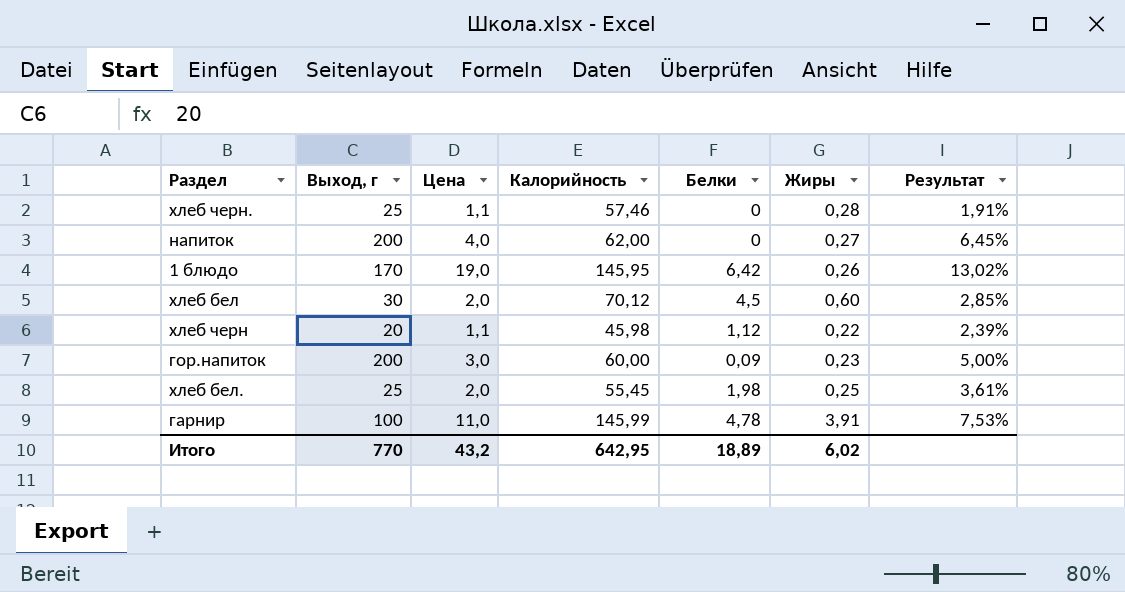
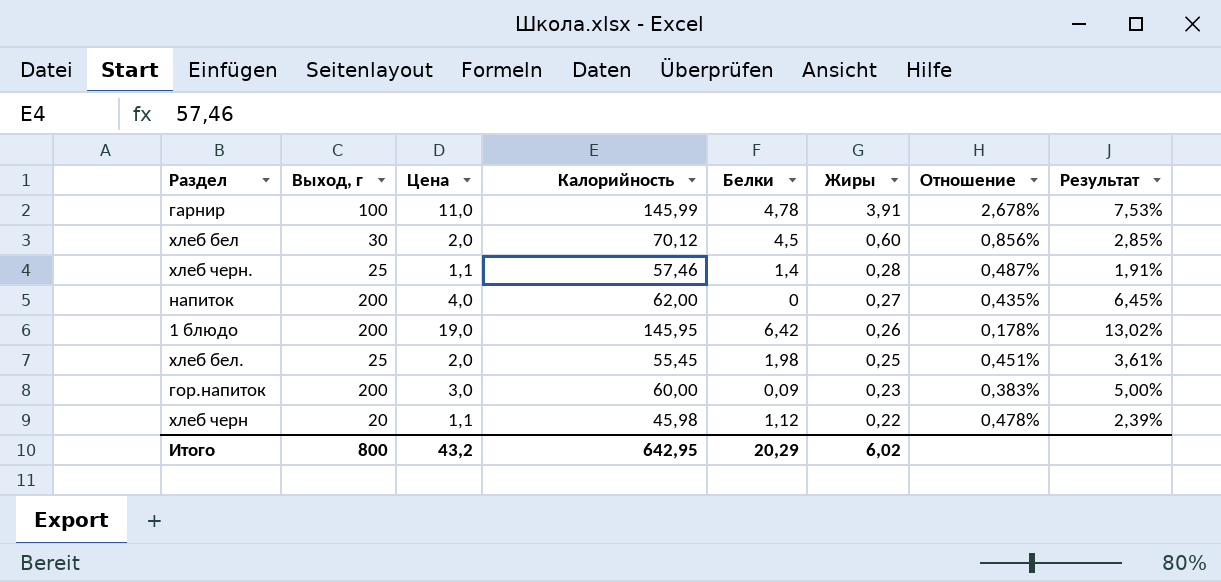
row order: none -> Жиры descending
column Отношение | formula: none -> [Жиры] / [Калорийность]
хлеб черн. | Белки: 0 -> 1,4
1 блюдо | Выход, г: 170 -> 200
Итого | Выход, г: 770 -> 800
Итого | Белки: 18,89 -> 20,29

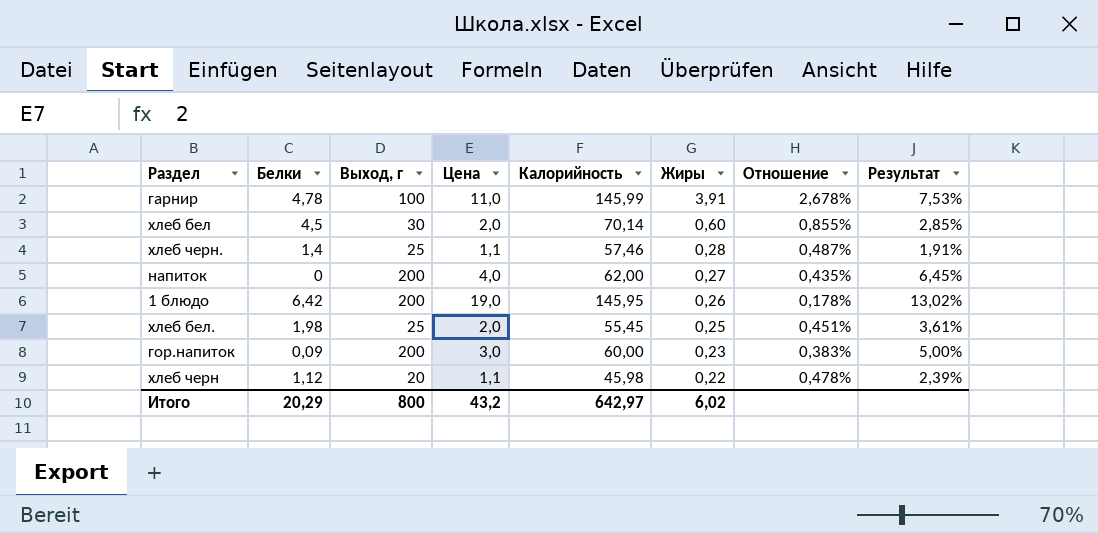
column Белки | position: 5 -> 2
хлеб бел | Калорийность: 70,12 -> 70,14
хлеб бел | Отношение: 0,856% -> 0,855%
Итого | Калорийность: 642,95 -> 642,97

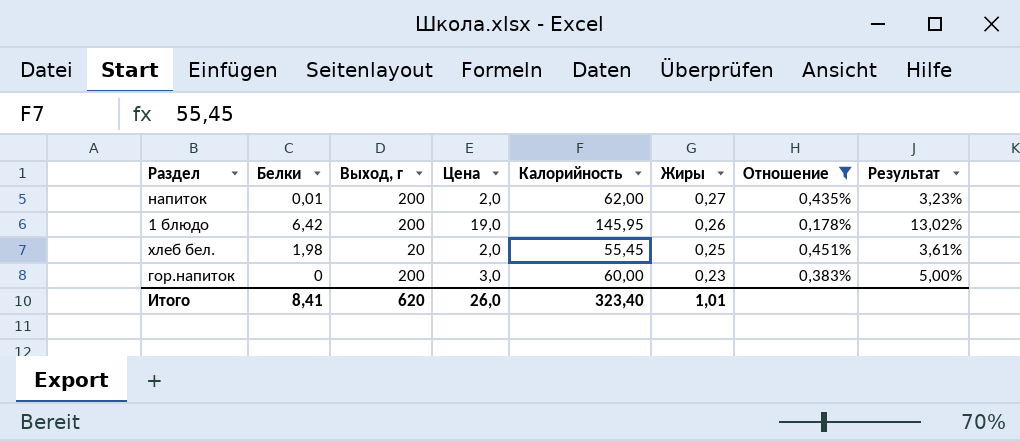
filter: none -> Отношение <= 0,451%
напиток | Белки: 0 -> 0,01
напиток | Цена: 4,0 -> 2,0
напиток | Результат: 6,45% -> 3,23%
хлеб бел. | Выход, г: 25 -> 20
гор.напиток | Белки: 0,09 -> 0
Итого | Белки: 20,29 -> 8,41
Итого | Выход, г: 800 -> 620
Итого | Цена: 43,2 -> 26,0
Итого | Калорийность: 642,97 -> 323,40
Итого | Жиры: 6,02 -> 1,01

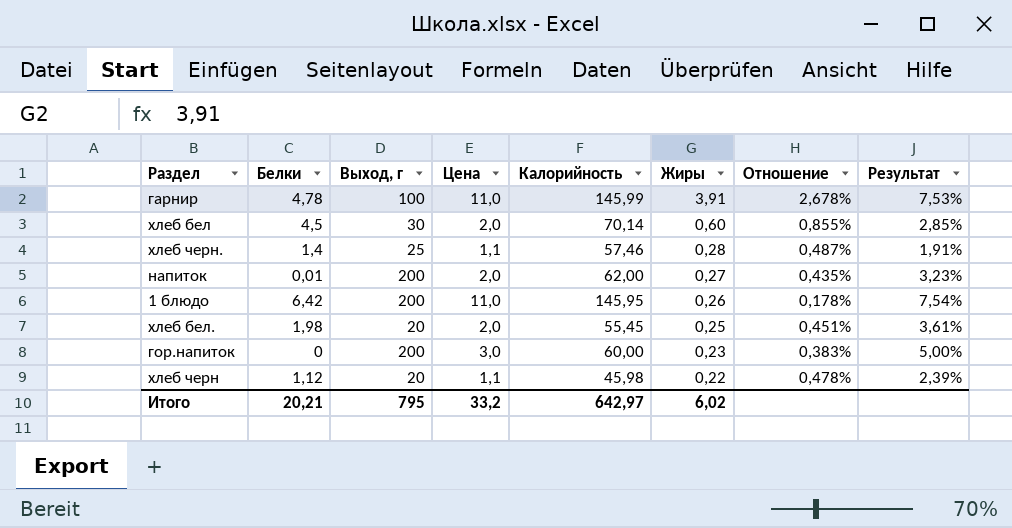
filter: Отношение <= 0,451% -> none
1 блюдо | Цена: 19,0 -> 11,0
1 блюдо | Результат: 13,02% -> 7,54%
Итого | Белки: 8,41 -> 20,21
Итого | Выход, г: 620 -> 795
Итого | Цена: 26,0 -> 33,2
Итого | Калорийность: 323,40 -> 642,97
Итого | Жиры: 1,01 -> 6,02

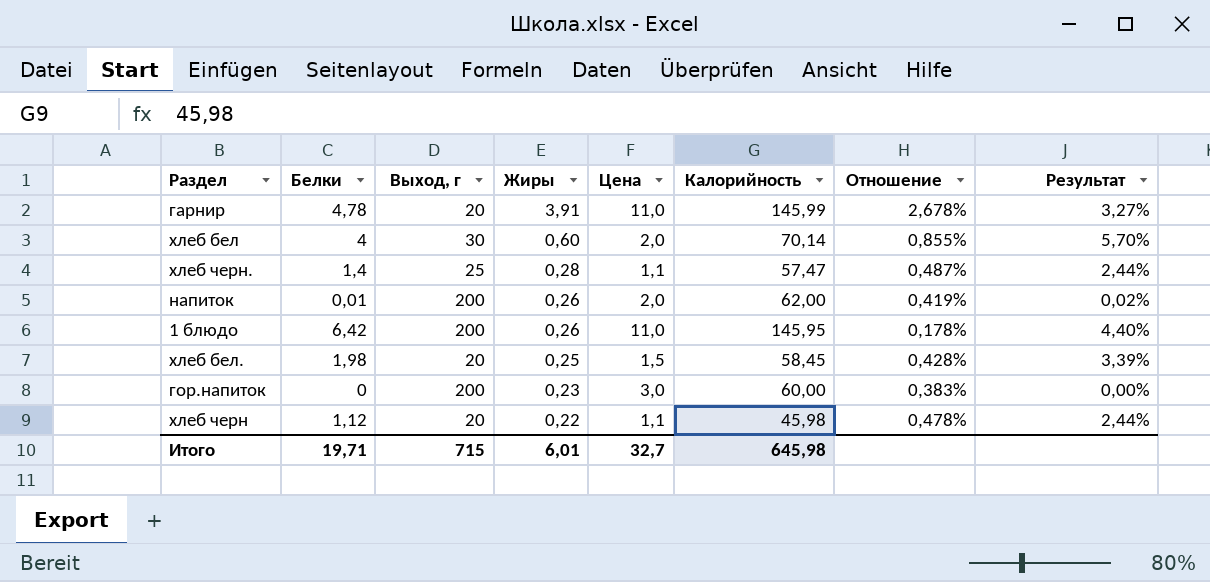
column Жиры | position: 6 -> 4
column Результат | formula: [Цена] / [Калорийность] -> [Белки] / [Калорийность]
гарнир | Выход, г: 100 -> 20
хлеб бел | Белки: 4,5 -> 4
хлеб черн. | Калорийность: 57,46 -> 57,47
напиток | Жиры: 0,27 -> 0,26
напиток | Отношение: 0,435% -> 0,419%
хлеб бел. | Цена: 2,0 -> 1,5
хлеб бел. | Калорийность: 55,45 -> 58,45
хлеб бел. | Отношение: 0,451% -> 0,428%
Итого | Белки: 20,21 -> 19,71
Итого | Выход, г: 795 -> 715
Итого | Жиры: 6,02 -> 6,01
Итого | Цена: 33,2 -> 32,7
Итого | Калорийность: 642,97 -> 645,98

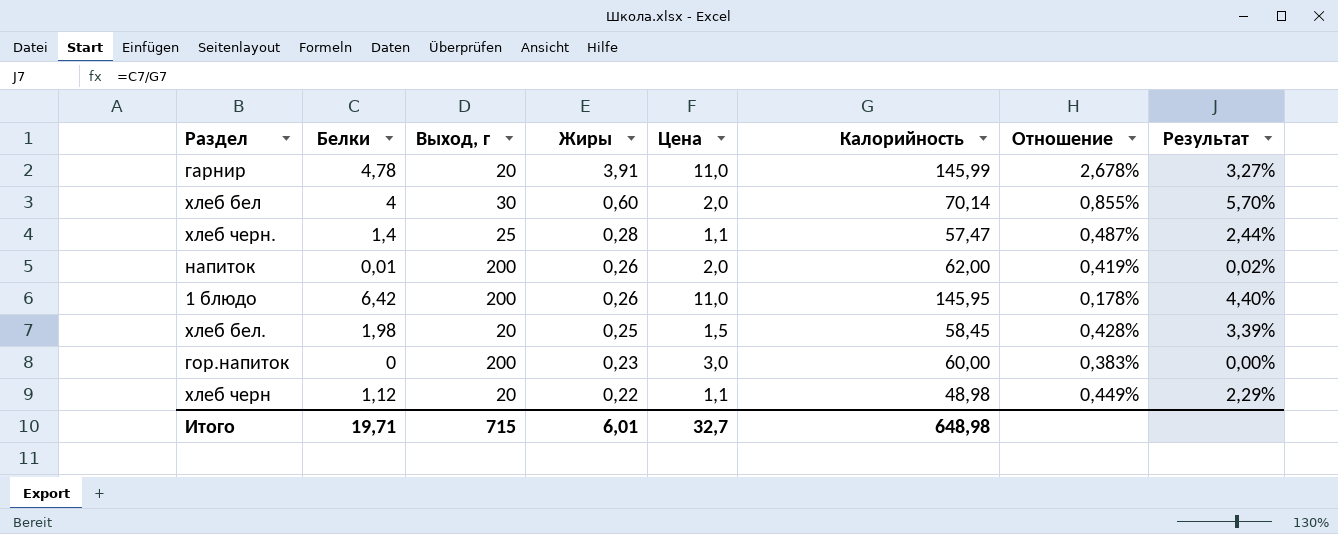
хлеб черн | Калорийность: 45,98 -> 48,98
хлеб черн | Отношение: 0,478% -> 0,449%
хлеб черн | Результат: 2,44% -> 2,29%
Итого | Калорийность: 645,98 -> 648,98

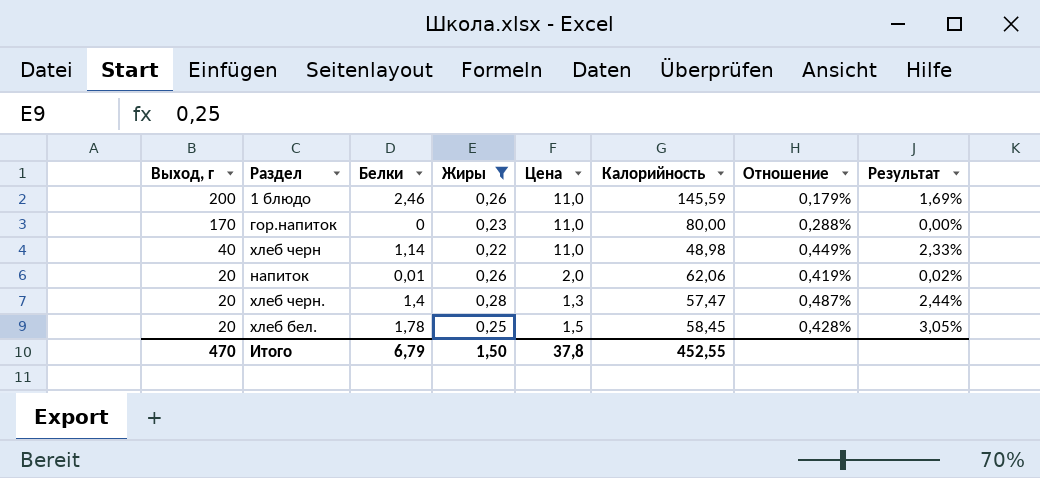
filter: none -> Жиры <= 0,28
row order: Жиры descending -> Выход, г descending
column Выход, г | position: 3 -> 1
1 блюдо | Белки: 6,42 -> 2,46
1 блюдо | Калорийность: 145,95 -> 145,59
1 блюдо | Отношение: 0,178% -> 0,179%
1 блюдо | Результат: 4,40% -> 1,69%
гор.напиток | Выход, г: 200 -> 170
гор.напиток | Цена: 3,0 -> 11,0
гор.напиток | Калорийность: 60,00 -> 80,00
гор.напиток | Отношение: 0,383% -> 0,288%
хлеб черн | Выход, г: 20 -> 40
хлеб черн | Белки: 1,12 -> 1,14
хлеб черн | Цена: 1,1 -> 11,0
хлеб черн | Результат: 2,29% -> 2,33%
напиток | Выход, г: 200 -> 20
напиток | Калорийность: 62,00 -> 62,06
хлеб черн. | Выход, г: 25 -> 20
хлеб черн. | Цена: 1,1 -> 1,3
хлеб бел. | Белки: 1,98 -> 1,78
хлеб бел. | Результат: 3,39% -> 3,05%
Итого | Выход, г: 715 -> 470
Итого | Белки: 19,71 -> 6,79
Итого | Жиры: 6,01 -> 1,50
Итого | Цена: 32,7 -> 37,8
Итого | Калорийность: 648,98 -> 452,55

